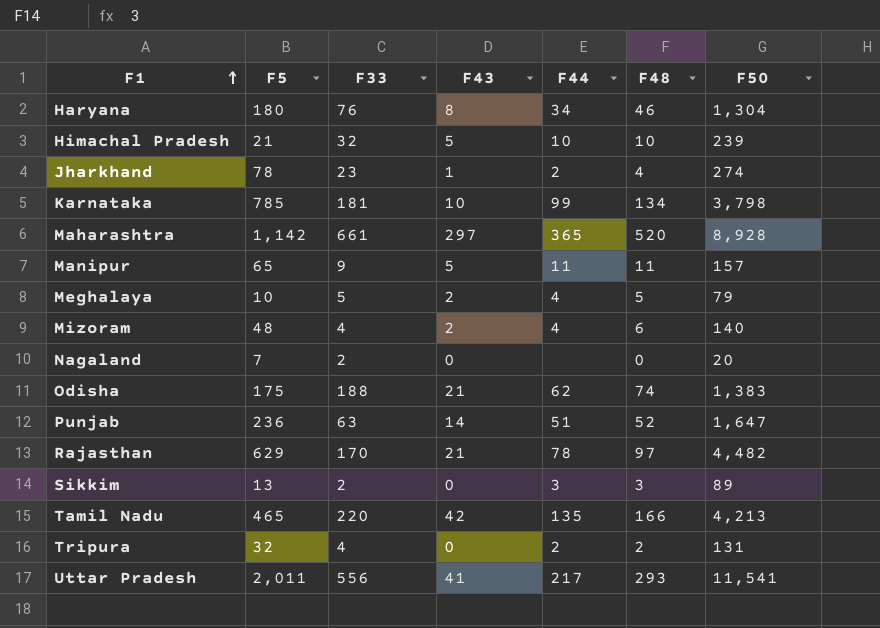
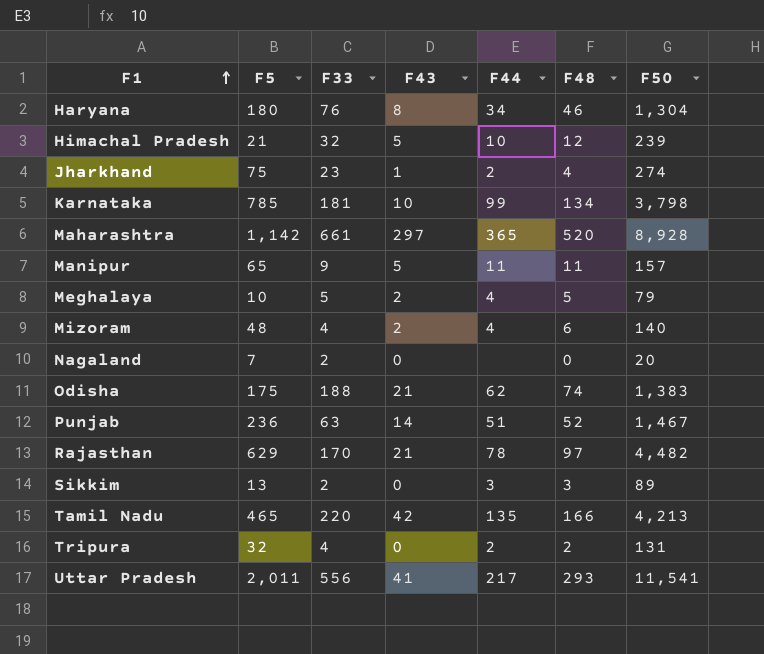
Himachal Pradesh | F48: 10 -> 12
Jharkhand | F5: 78 -> 75
Punjab | F50: 1,647 -> 1,467

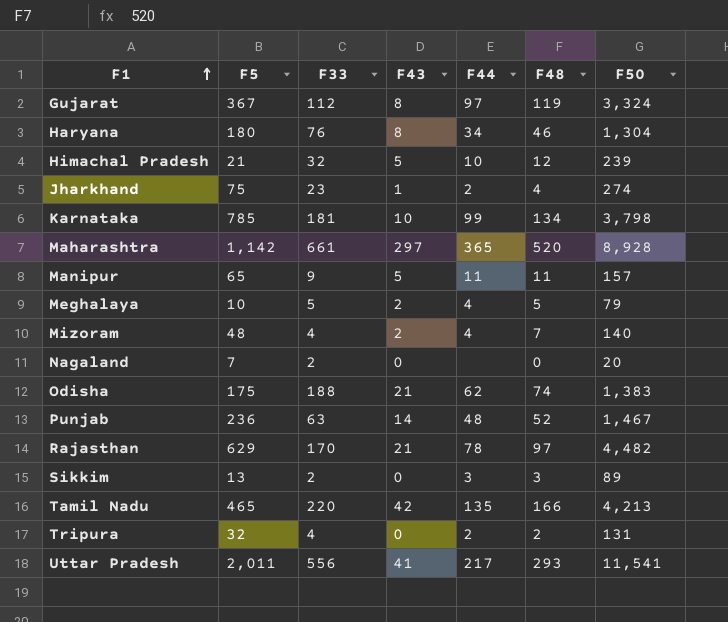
row Gujarat: none -> 367 | 112 | 8 | 97 | 119 | 3,324
Mizoram | F48: 6 -> 7
Punjab | F44: 51 -> 48

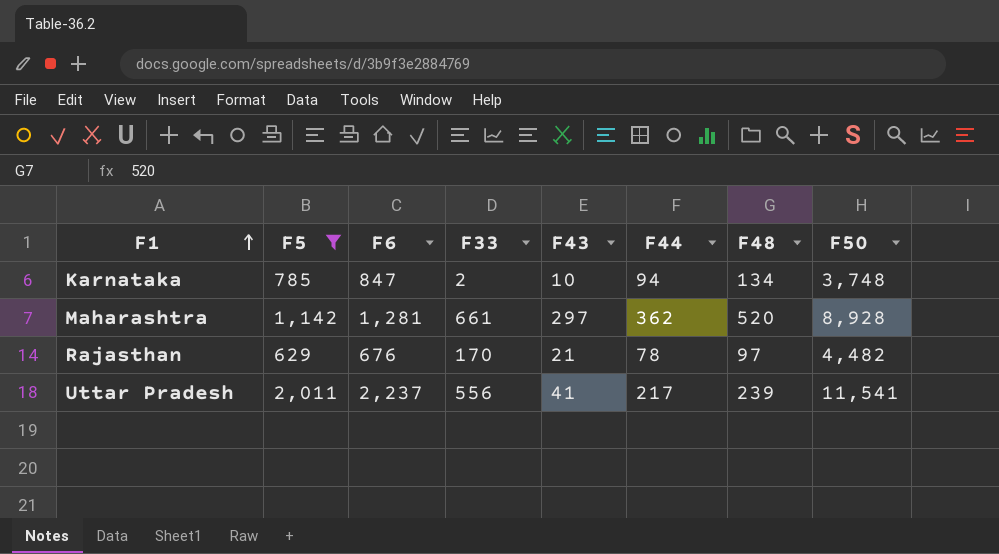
filter: none -> F5 >= 629
column F6 | position: none -> 3
Karnataka | F33: 181 -> 2
Karnataka | F44: 99 -> 94
Karnataka | F50: 3,798 -> 3,748
Maharashtra | F44: 365 -> 362
Uttar Pradesh | F48: 293 -> 239

